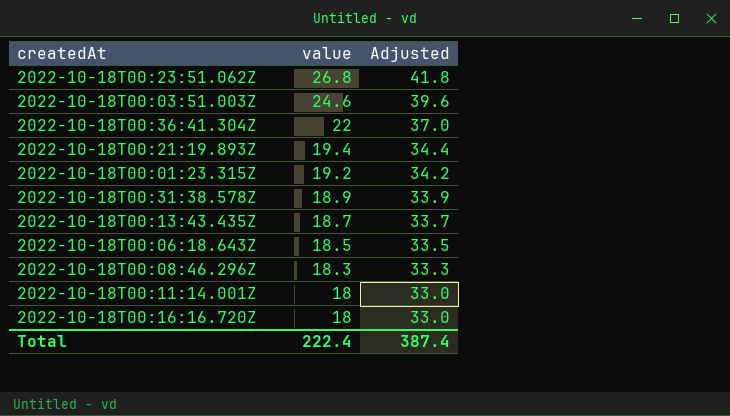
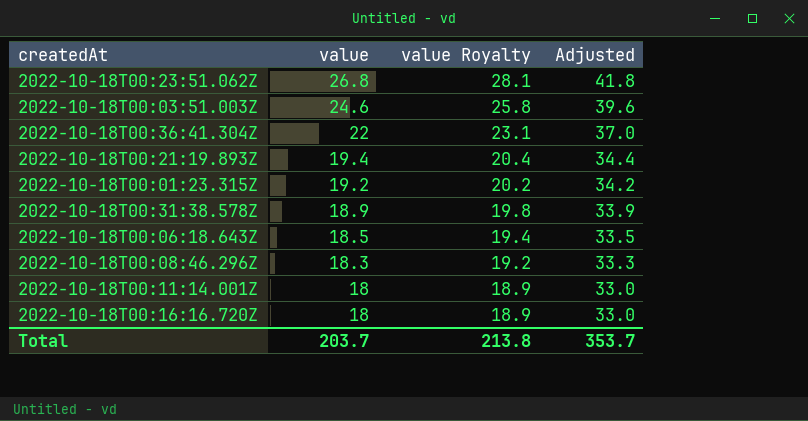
column value Royalty | formula: none -> [value] * 1.05
row 2022-10-18T00:13:43.435Z: 18.7 | 33.7 -> none
Total | value: 222.4 -> 203.7
Total | Adjusted: 387.4 -> 353.7

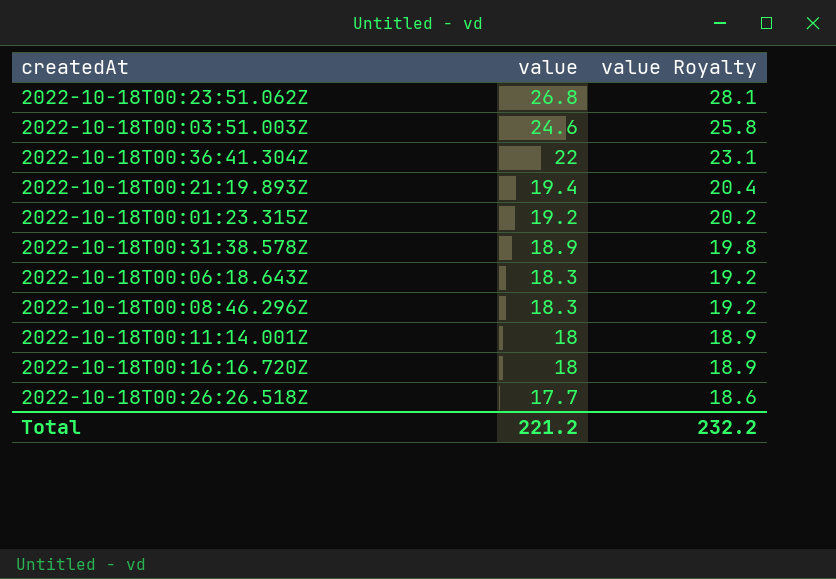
column Adjusted | formula: [value] + 15 -> none
2022-10-18T00:06:18.643Z | value: 18.5 -> 18.3
2022-10-18T00:06:18.643Z | value Royalty: 19.4 -> 19.2
row 2022-10-18T00:26:26.518Z: none -> 17.7 | 18.6
Total | value: 203.7 -> 221.2
Total | value Royalty: 213.8 -> 232.2

